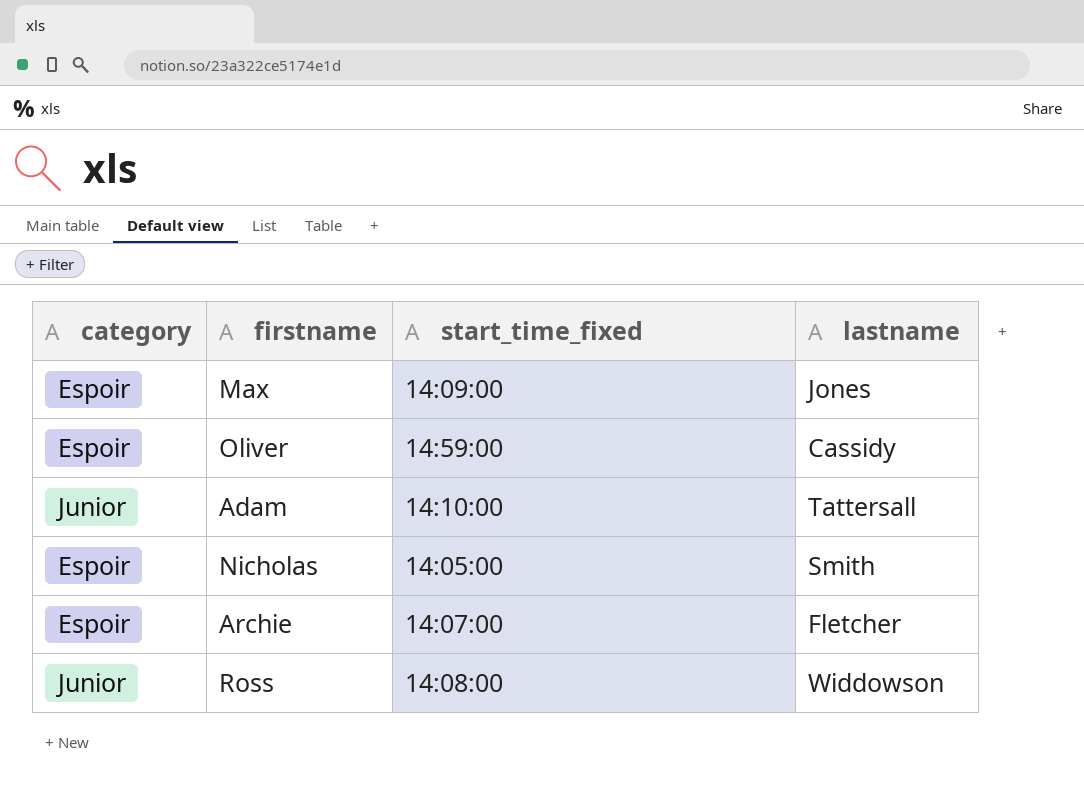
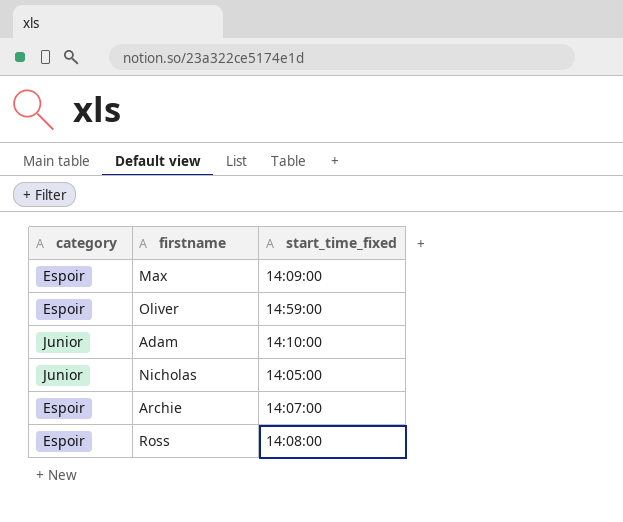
column lastname | position: 4 -> none
Nicholas | category: Espoir -> Junior
Ross | category: Junior -> Espoir

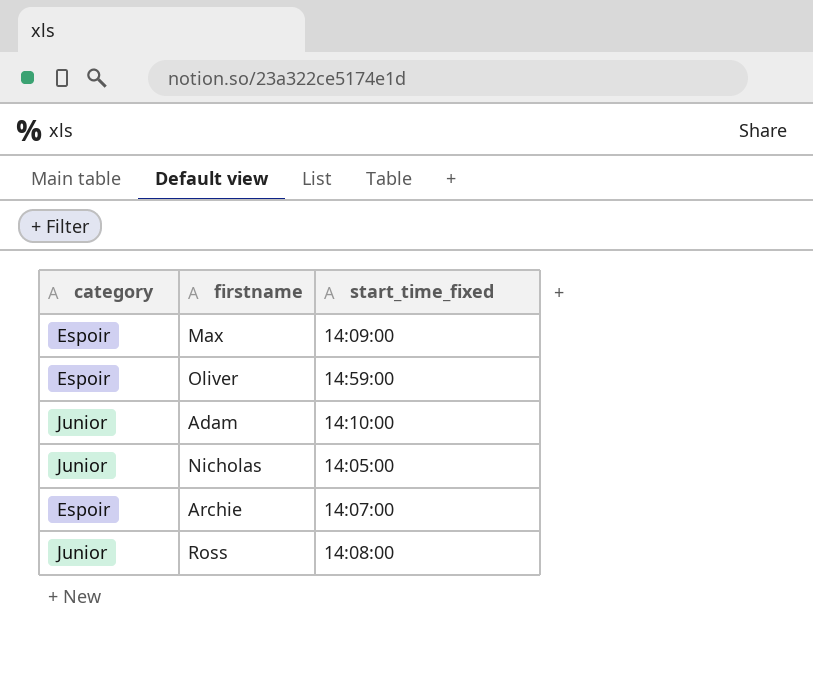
Ross | category: Espoir -> Junior

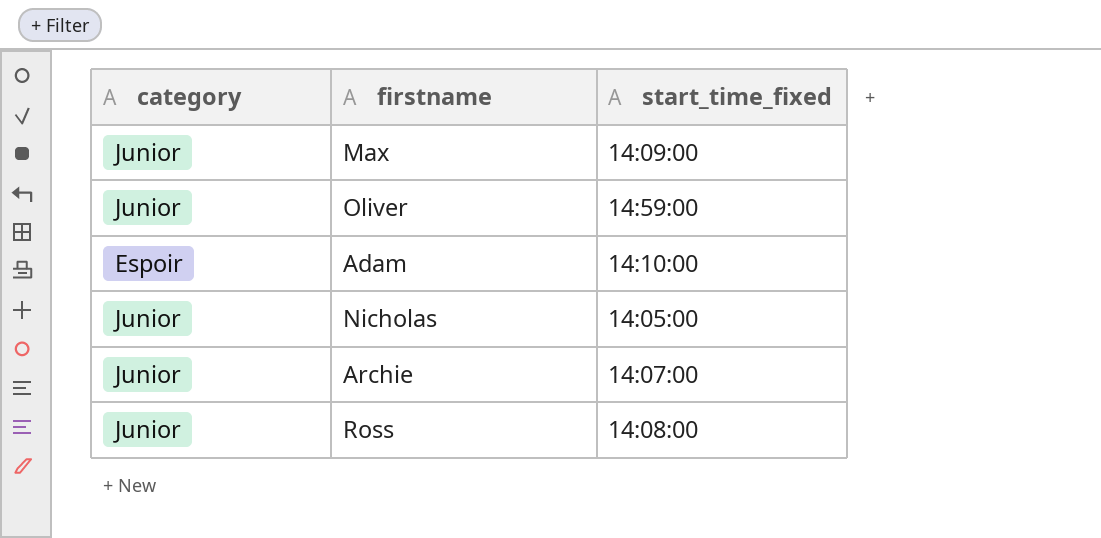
Max | category: Espoir -> Junior
Oliver | category: Espoir -> Junior
Adam | category: Junior -> Espoir
Archie | category: Espoir -> Junior

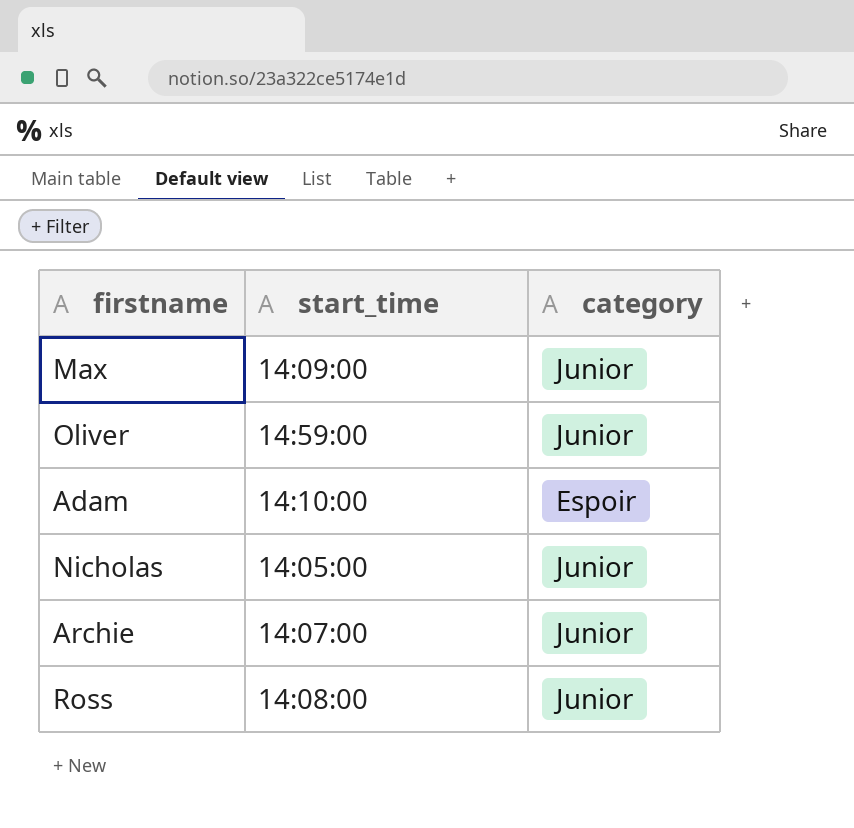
column name: start_time_fixed -> start_time
column category | position: 1 -> 3

